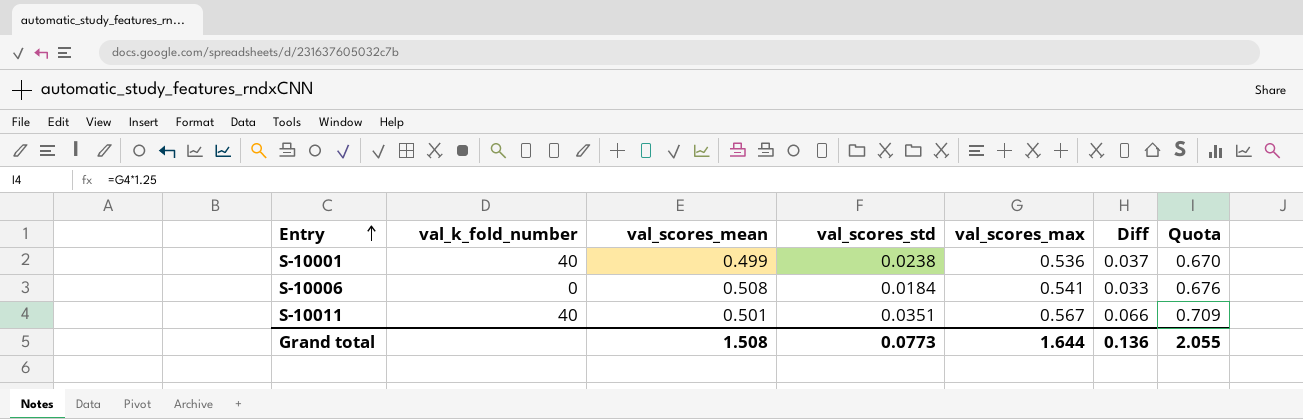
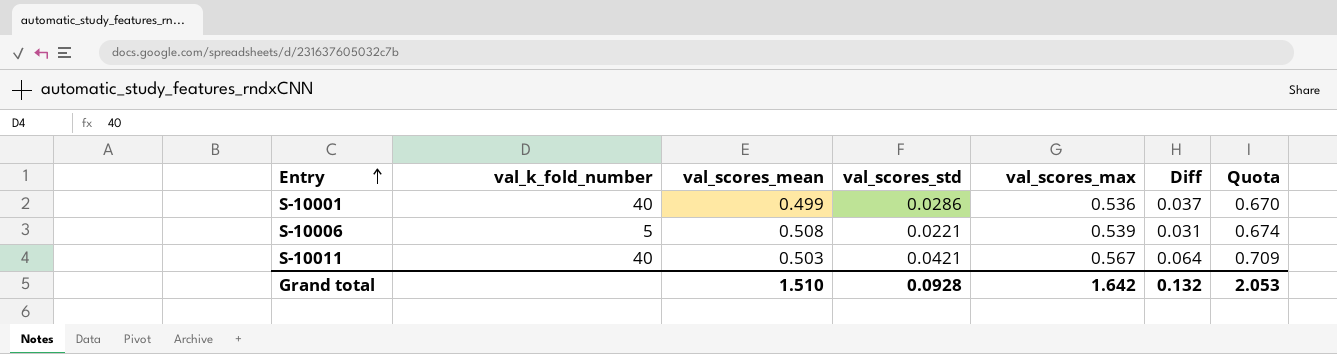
S-10001 | val_scores_std: 0.0238 -> 0.0286
S-10006 | val_k_fold_number: 0 -> 5
S-10006 | val_scores_std: 0.0184 -> 0.0221
S-10006 | val_scores_max: 0.541 -> 0.539
S-10006 | Diff: 0.033 -> 0.031
S-10006 | Quota: 0.676 -> 0.674
S-10011 | val_scores_mean: 0.501 -> 0.503
S-10011 | val_scores_std: 0.0351 -> 0.0421
S-10011 | Diff: 0.066 -> 0.064
Grand total | val_scores_mean: 1.508 -> 1.510
Grand total | val_scores_std: 0.0773 -> 0.0928
Grand total | val_scores_max: 1.644 -> 1.642
Grand total | Diff: 0.136 -> 0.132
Grand total | Quota: 2.055 -> 2.053

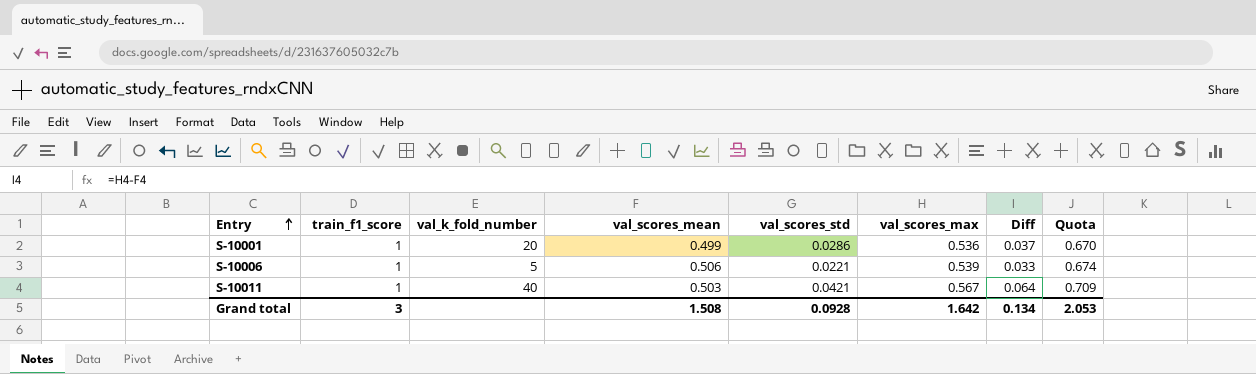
column train_f1_score | position: none -> 2
S-10001 | val_k_fold_number: 40 -> 20
S-10006 | val_scores_mean: 0.508 -> 0.506
S-10006 | Diff: 0.031 -> 0.033
Grand total | val_scores_mean: 1.510 -> 1.508
Grand total | Diff: 0.132 -> 0.134

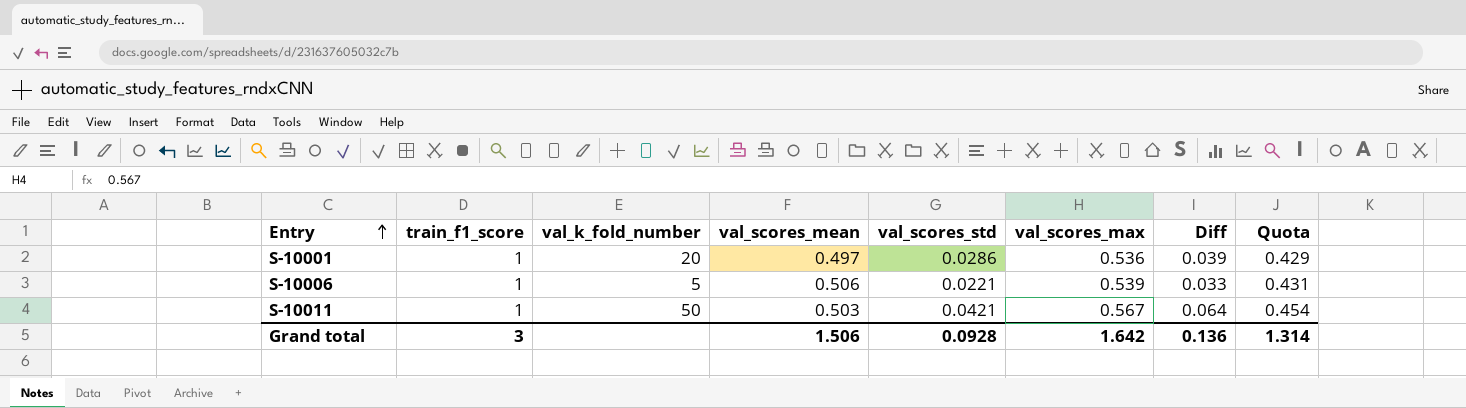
column Quota | formula: [val_scores_max] * 1.25 -> [val_scores_max] * 0.8
S-10001 | val_scores_mean: 0.499 -> 0.497
S-10001 | Diff: 0.037 -> 0.039
S-10011 | val_k_fold_number: 40 -> 50
Grand total | val_scores_mean: 1.508 -> 1.506
Grand total | Diff: 0.134 -> 0.136
Grand total | Quota: 2.053 -> 1.314

